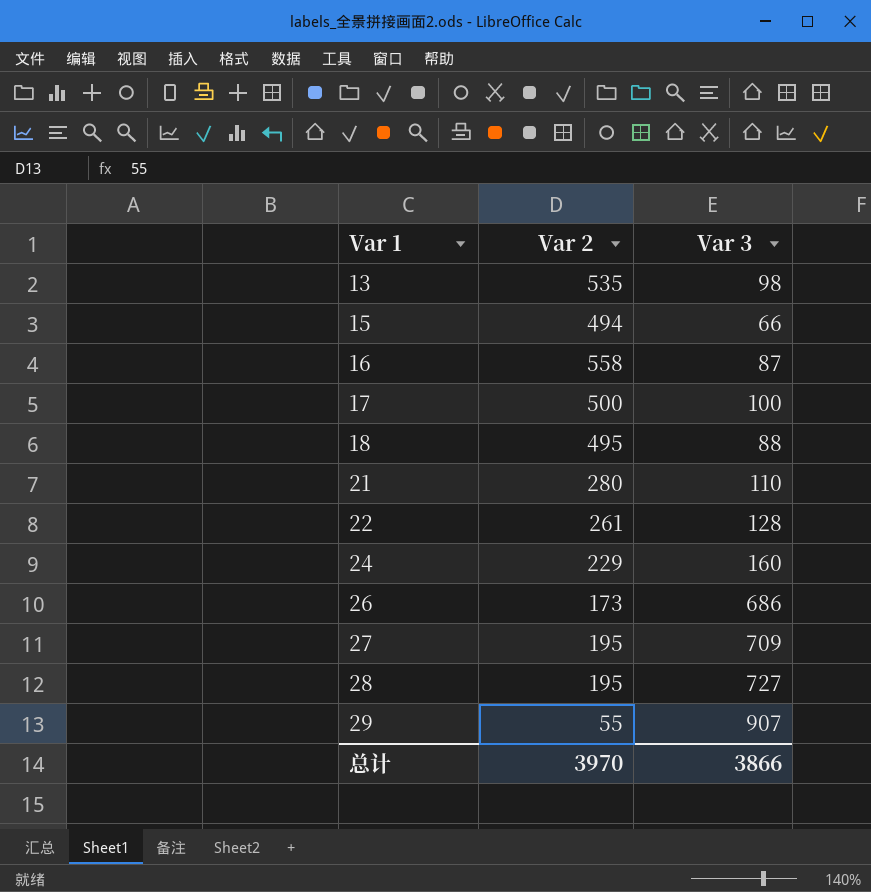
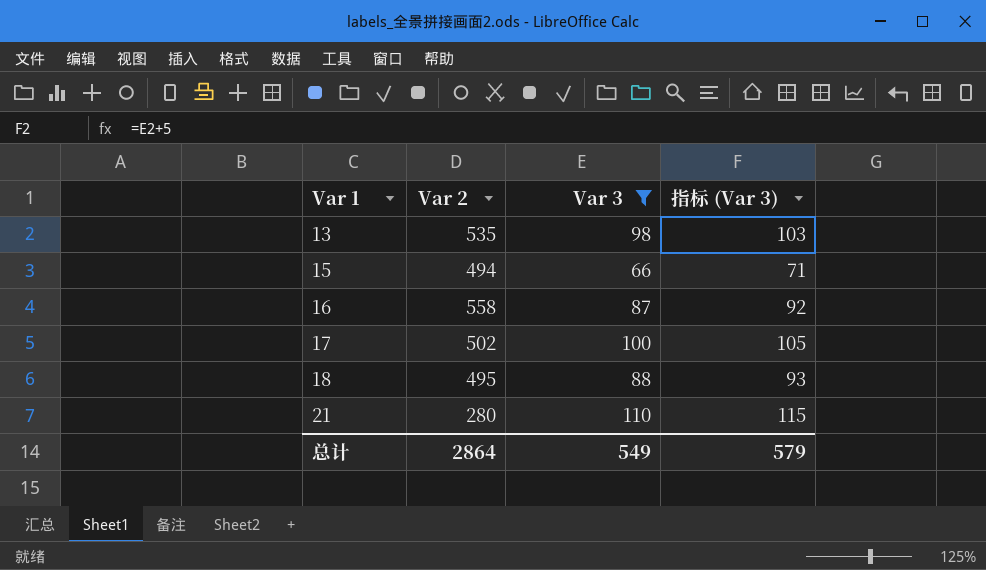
filter: none -> Var 3 <= 110
column 指标 (Var 3) | formula: none -> [Var 3] + 5
17 | Var 2: 500 -> 502
总计 | Var 2: 3970 -> 2864
总计 | Var 3: 3866 -> 549

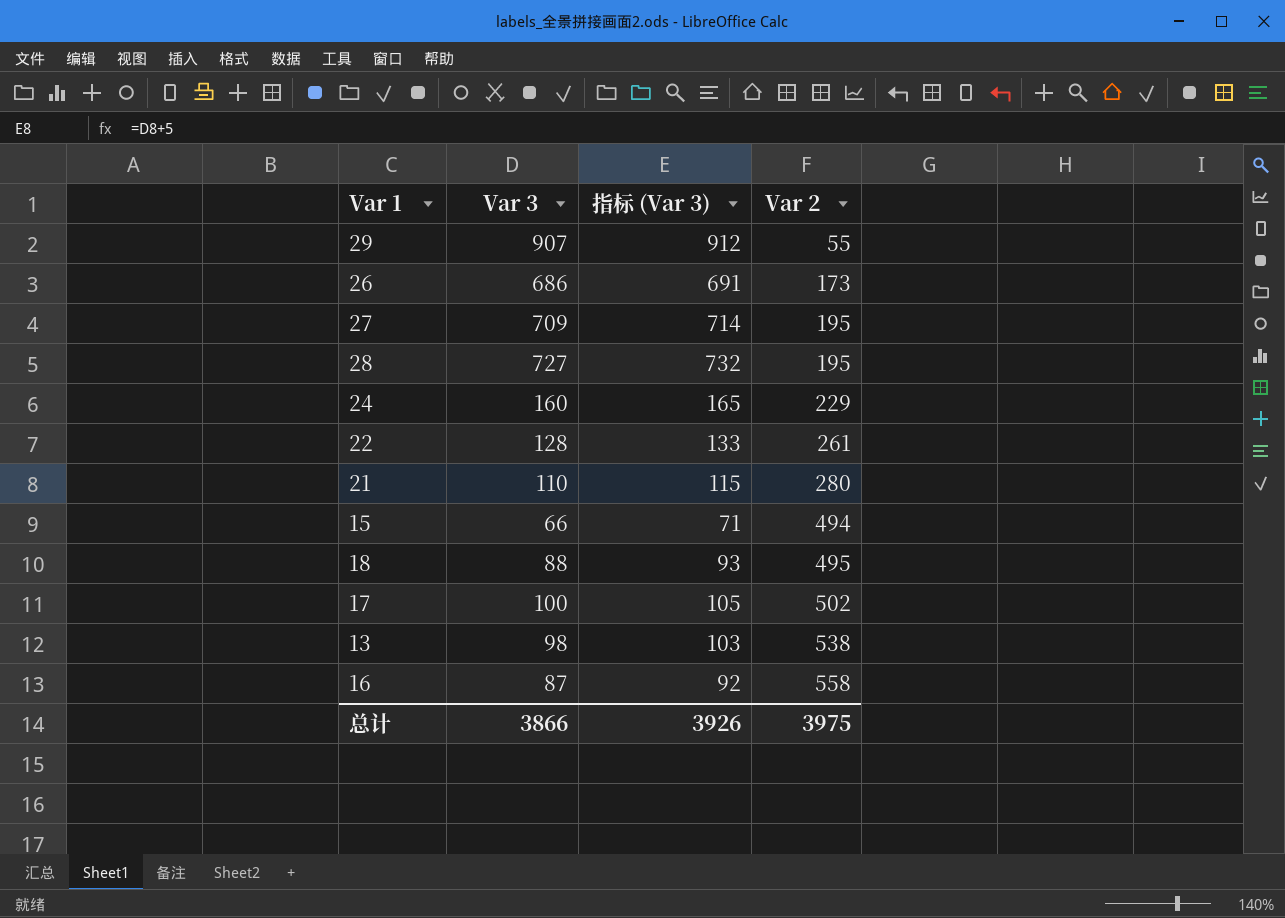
filter: Var 3 <= 110 -> none
row order: Var 1 ascending -> Var 2 ascending
column Var 2 | position: 2 -> 4
13 | Var 2: 535 -> 538
总计 | Var 3: 549 -> 3866
总计 | 指标 (Var 3): 579 -> 3926
总计 | Var 2: 2864 -> 3975

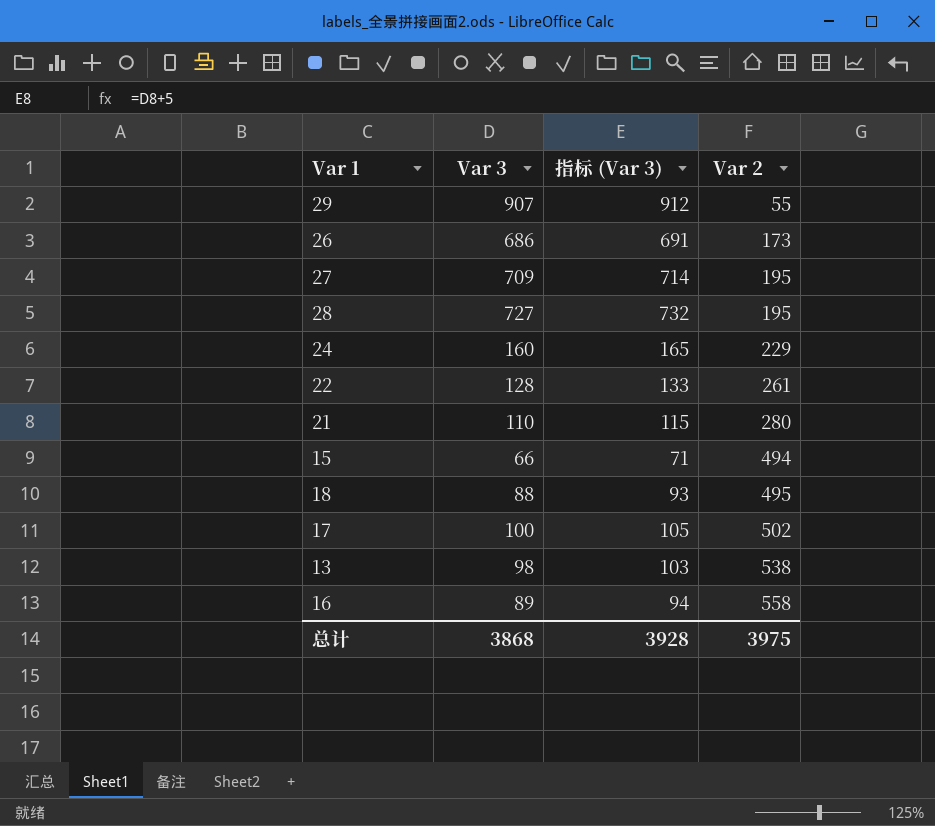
16 | Var 3: 87 -> 89
16 | 指标 (Var 3): 92 -> 94
总计 | Var 3: 3866 -> 3868
总计 | 指标 (Var 3): 3926 -> 3928

